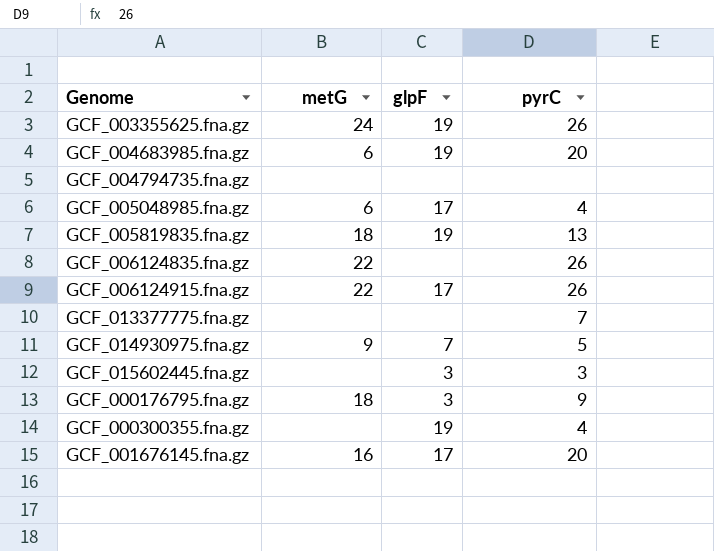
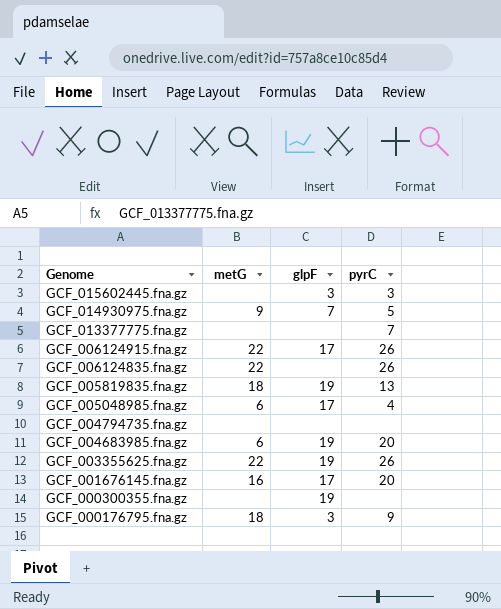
row order: none -> Genome descending
GCF_003355625.fna.gz | metG: 24 -> 22
GCF_000300355.fna.gz | pyrC: 4 -> none

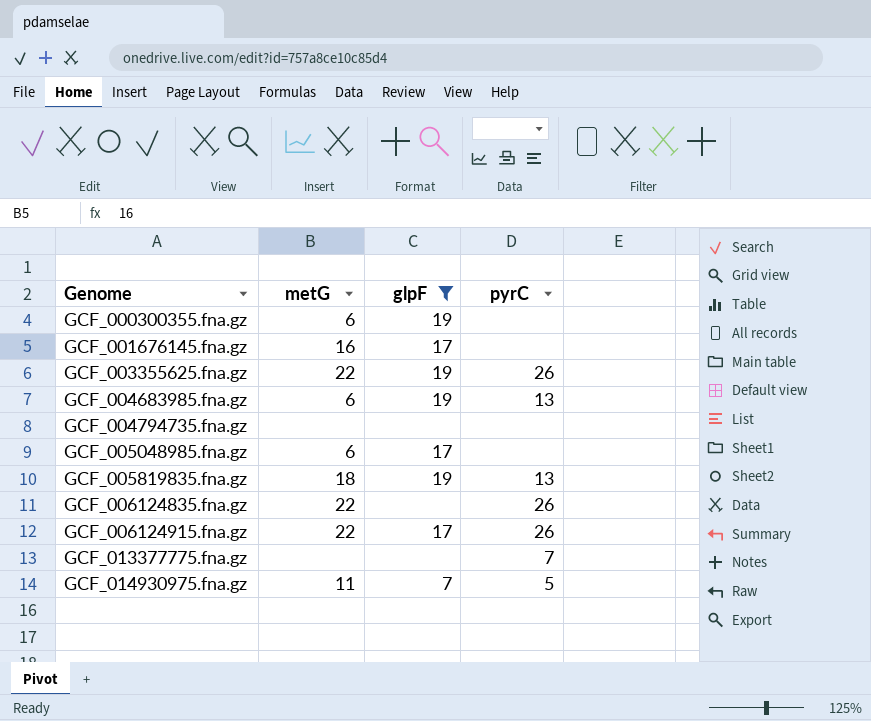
filter: none -> glpF != 3
row order: Genome descending -> Genome ascending
GCF_000300355.fna.gz | metG: none -> 6
GCF_001676145.fna.gz | pyrC: 20 -> none
GCF_004683985.fna.gz | pyrC: 20 -> 13
GCF_005048985.fna.gz | pyrC: 4 -> none
GCF_014930975.fna.gz | metG: 9 -> 11

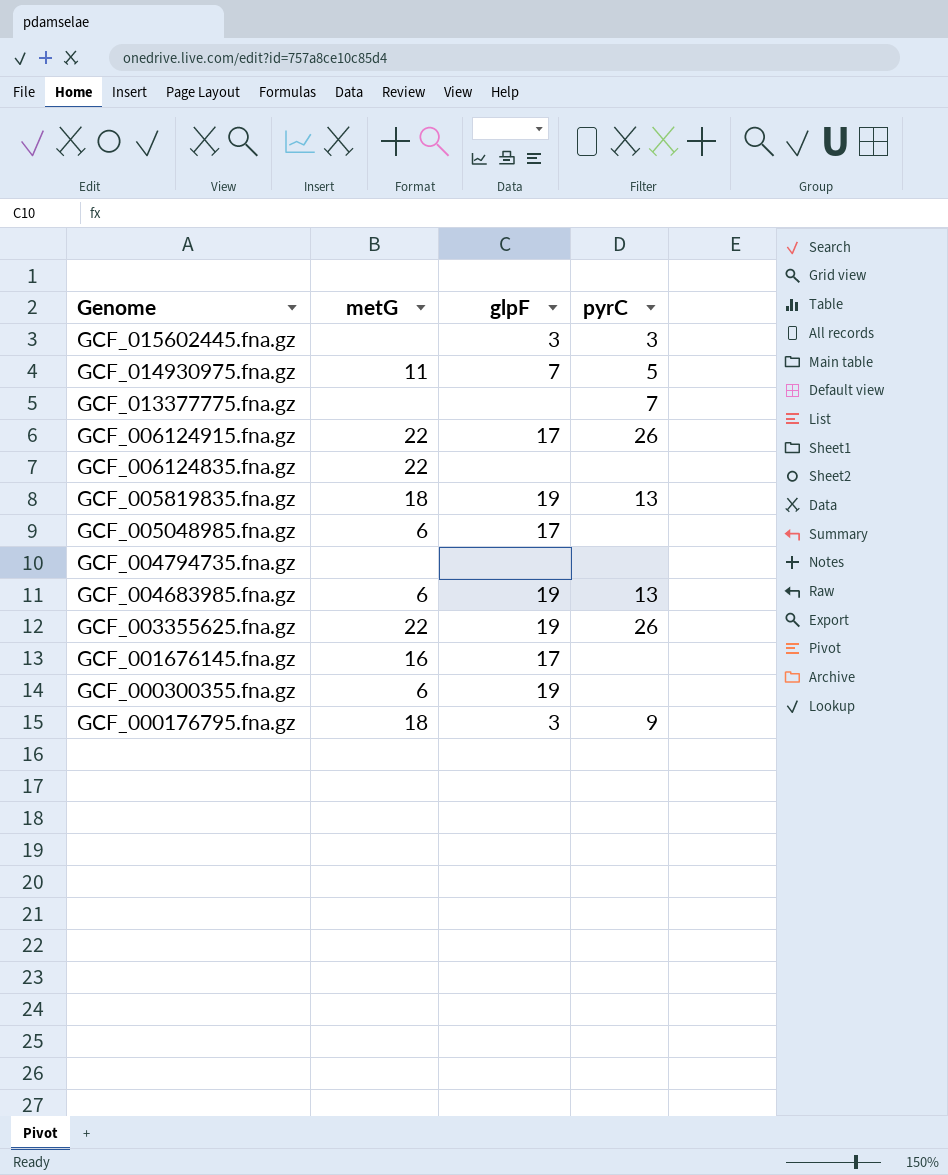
filter: glpF != 3 -> none
row order: Genome ascending -> Genome descending
GCF_006124835.fna.gz | pyrC: 26 -> none

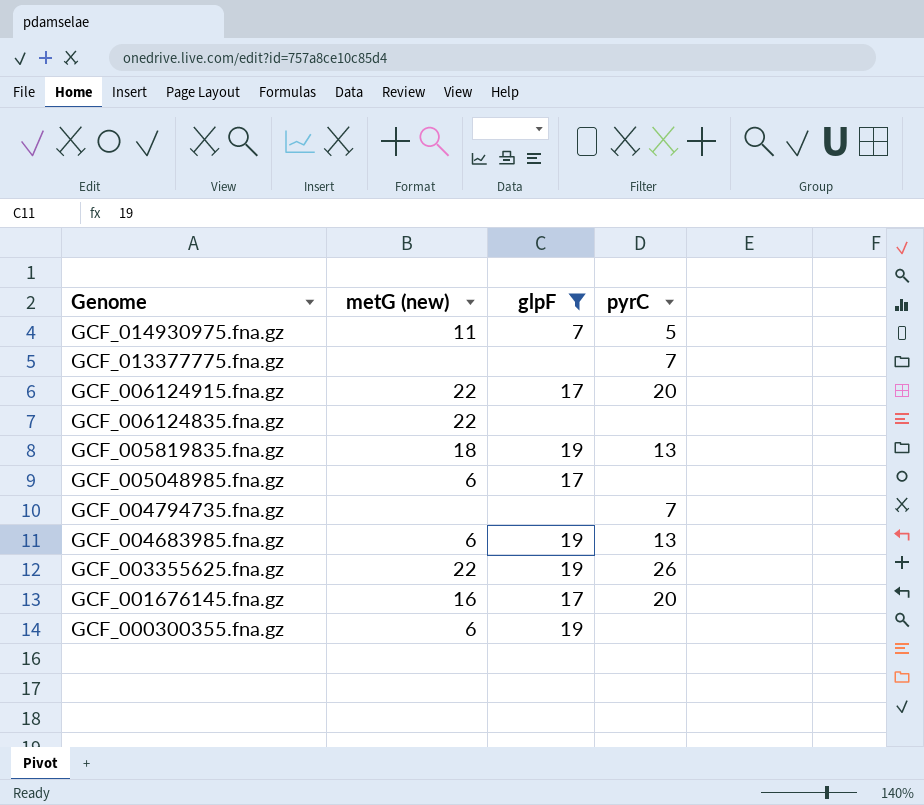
filter: none -> glpF != 3
column name: metG -> metG (new)
GCF_006124915.fna.gz | pyrC: 26 -> 20
GCF_004794735.fna.gz | pyrC: none -> 7
GCF_001676145.fna.gz | pyrC: none -> 20

